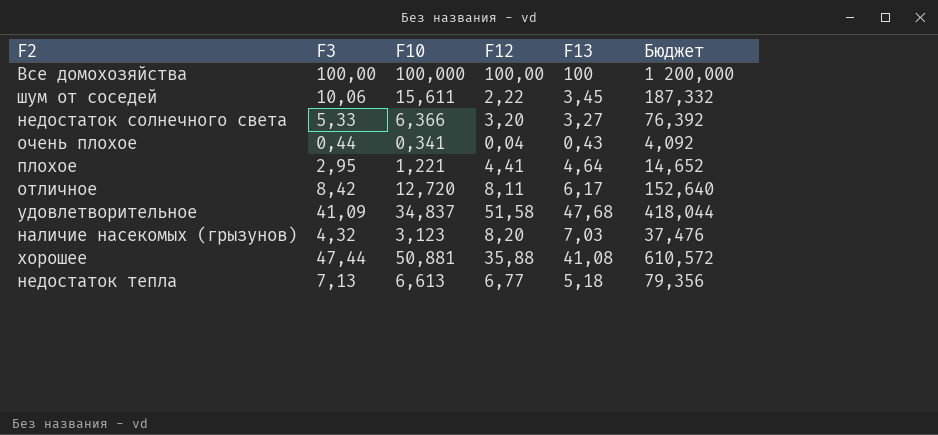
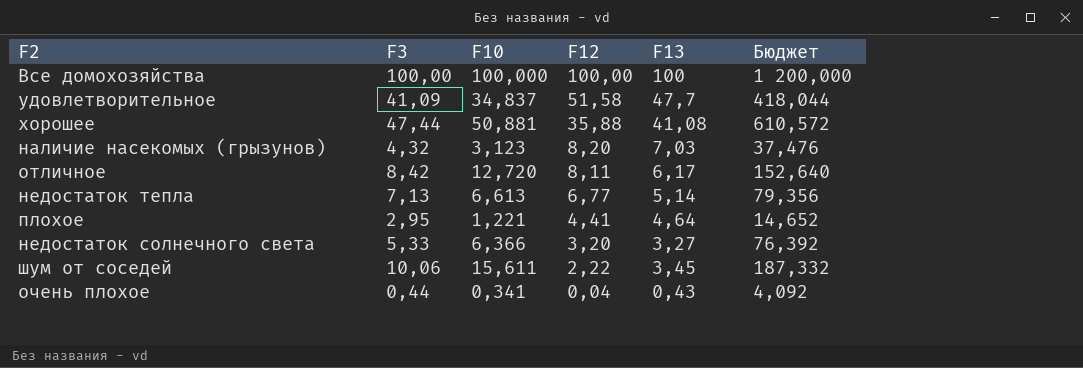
row order: none -> F12 descending
удовлетворительное | F13: 47,68 -> 47,7
недостаток тепла | F13: 5,18 -> 5,14

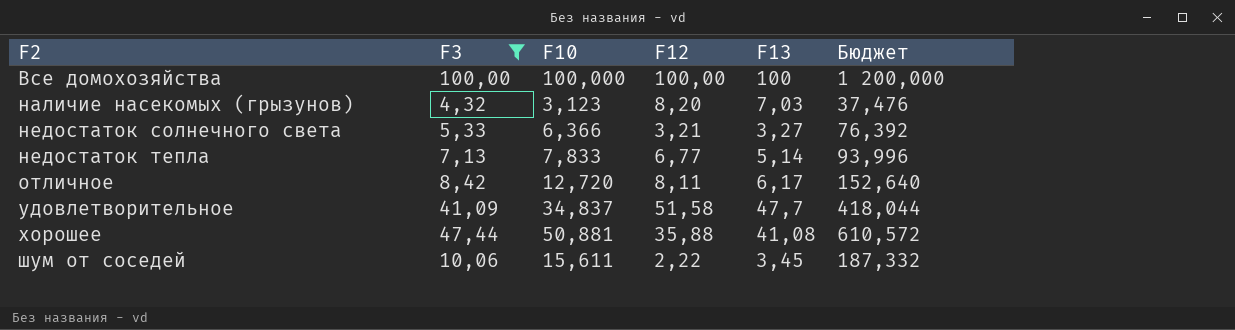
filter: none -> F3 >= 4,32
row order: F12 descending -> F2 ascending
недостаток солнечного света | F12: 3,20 -> 3,21
недостаток тепла | F10: 6,613 -> 7,833
недостаток тепла | Бюджет: 79,356 -> 93,996

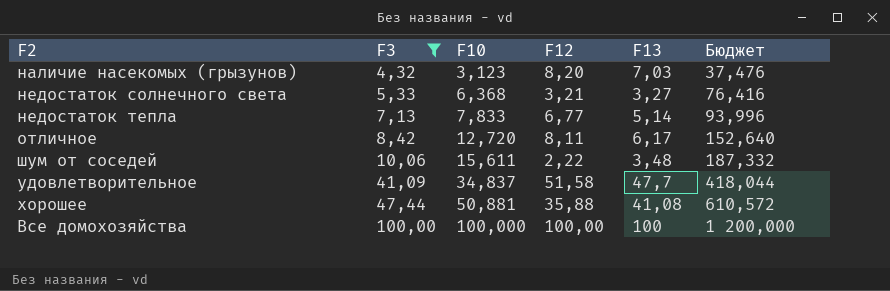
row order: F2 ascending -> F3 ascending
недостаток солнечного света | F10: 6,366 -> 6,368
недостаток солнечного света | Бюджет: 76,392 -> 76,416
шум от соседей | F13: 3,45 -> 3,48

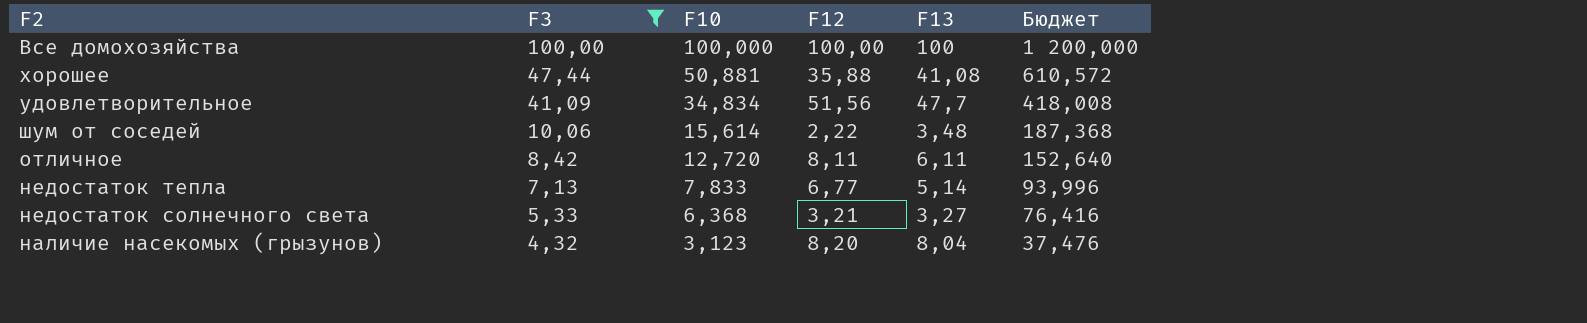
row order: F3 ascending -> F3 descending
удовлетворительное | F10: 34,837 -> 34,834
удовлетворительное | F12: 51,58 -> 51,56
удовлетворительное | Бюджет: 418,044 -> 418,008
шум от соседей | F10: 15,611 -> 15,614
шум от соседей | Бюджет: 187,332 -> 187,368
отличное | F13: 6,17 -> 6,11
наличие насекомых (грызунов) | F13: 7,03 -> 8,04

